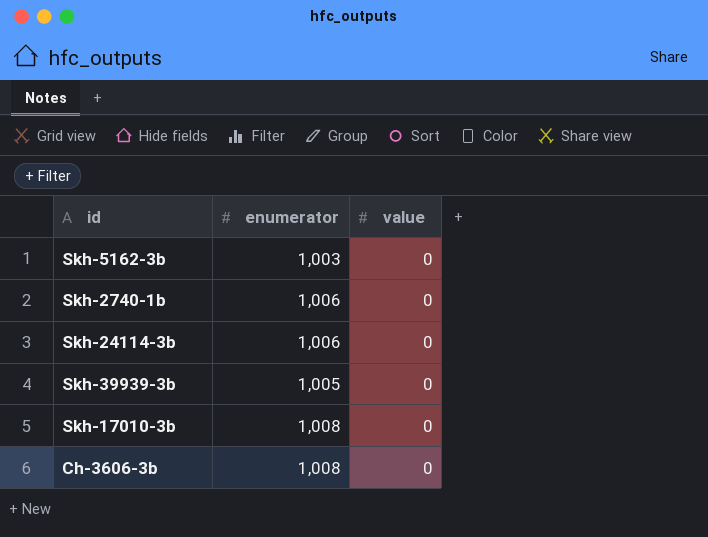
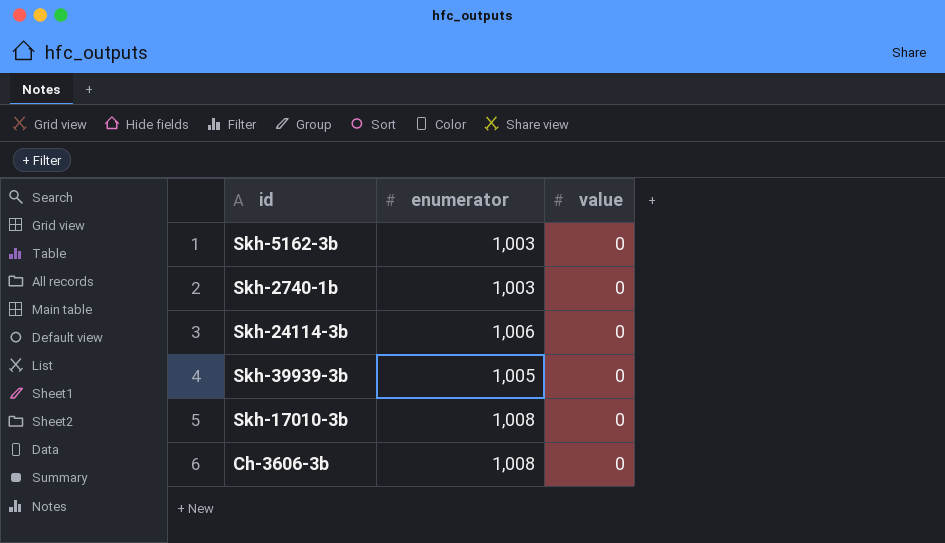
Skh-2740-1b | enumerator: 1,006 -> 1,003

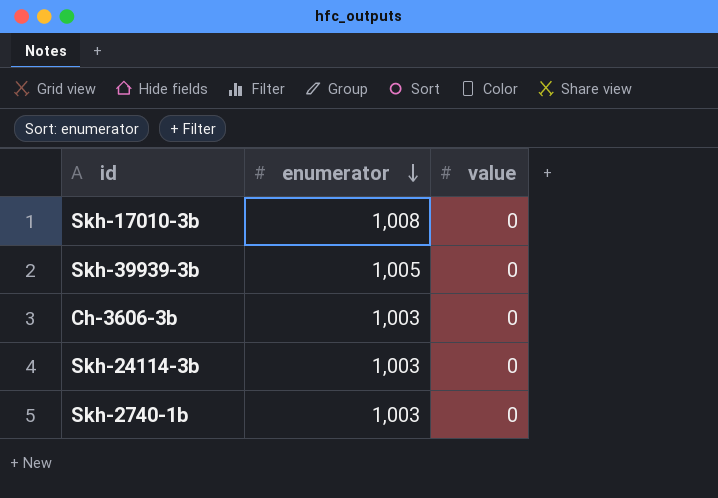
row order: none -> enumerator descending
row Skh-5162-3b: 1,003 | 0 -> none
Ch-3606-3b | enumerator: 1,008 -> 1,003
Skh-24114-3b | enumerator: 1,006 -> 1,003

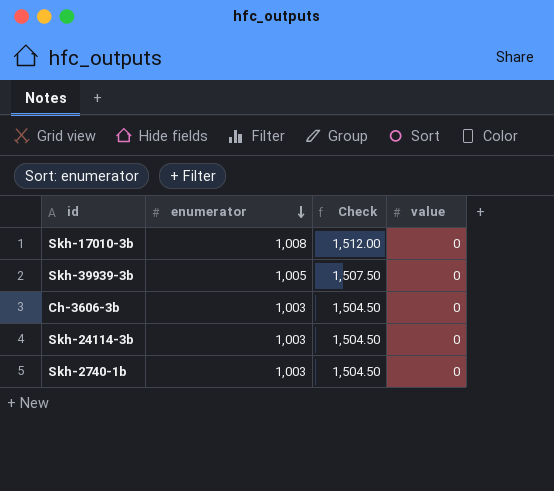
column Check | formula: none -> [enumerator] * 1.5

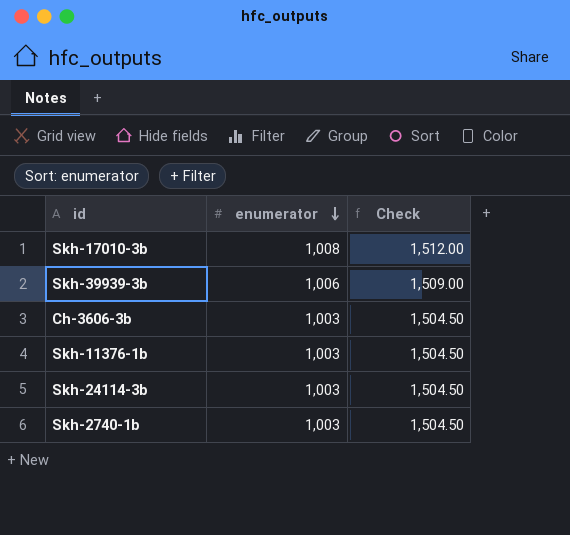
column value | position: 4 -> none
Skh-39939-3b | enumerator: 1,005 -> 1,006
Skh-39939-3b | Check: 1,507.50 -> 1,509.00
row Skh-11376-1b: none -> 1,003 | 1,504.50

